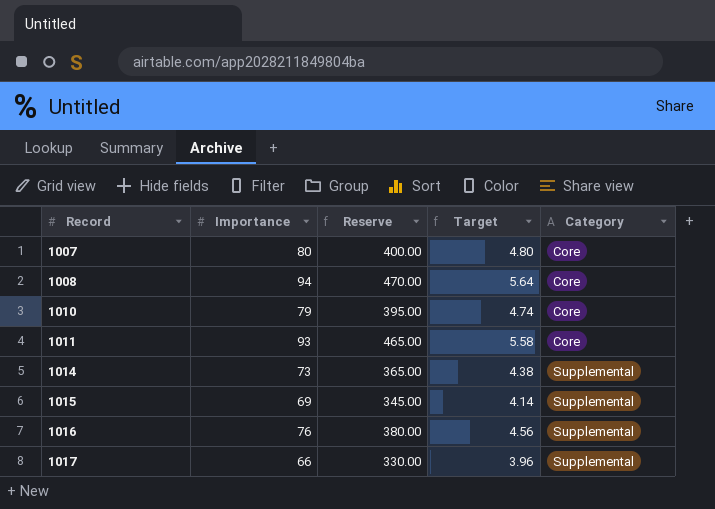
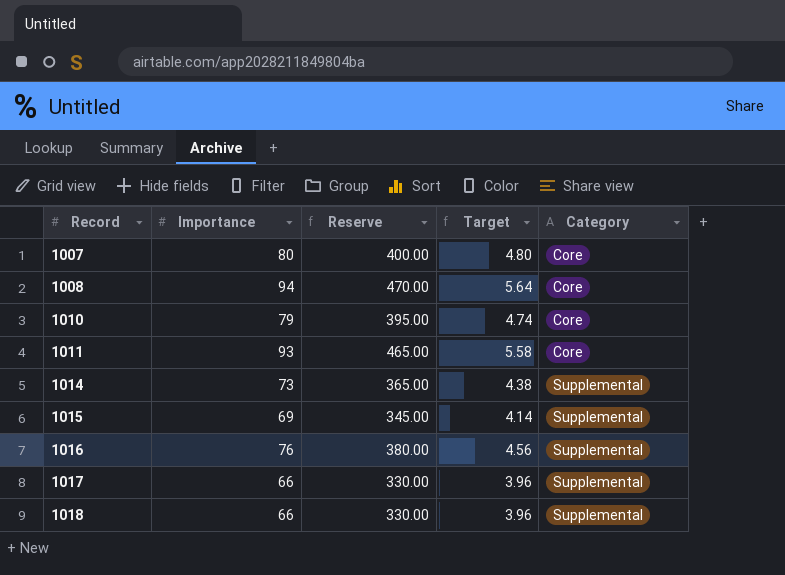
row 1018: none -> 66 | 330.00 | 3.96 | Supplemental

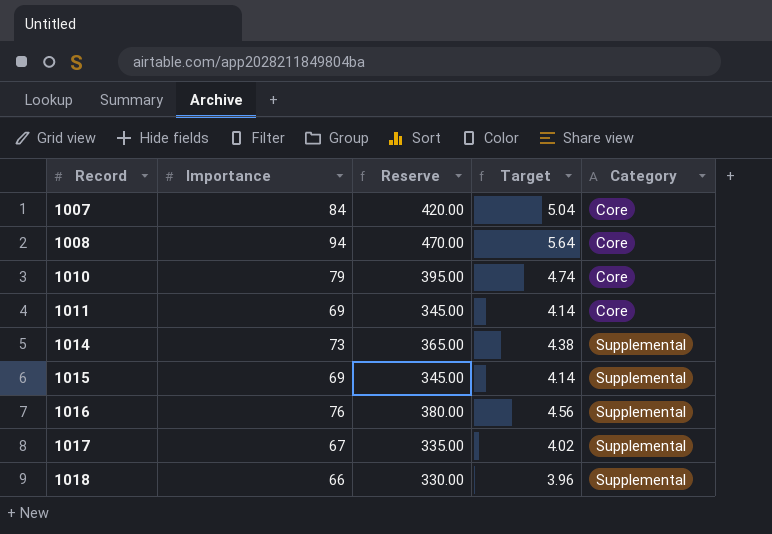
1007 | Importance: 80 -> 84
1007 | Reserve: 400.00 -> 420.00
1007 | Target: 4.80 -> 5.04
1011 | Importance: 93 -> 69
1011 | Reserve: 465.00 -> 345.00
1011 | Target: 5.58 -> 4.14
1017 | Importance: 66 -> 67
1017 | Reserve: 330.00 -> 335.00
1017 | Target: 3.96 -> 4.02

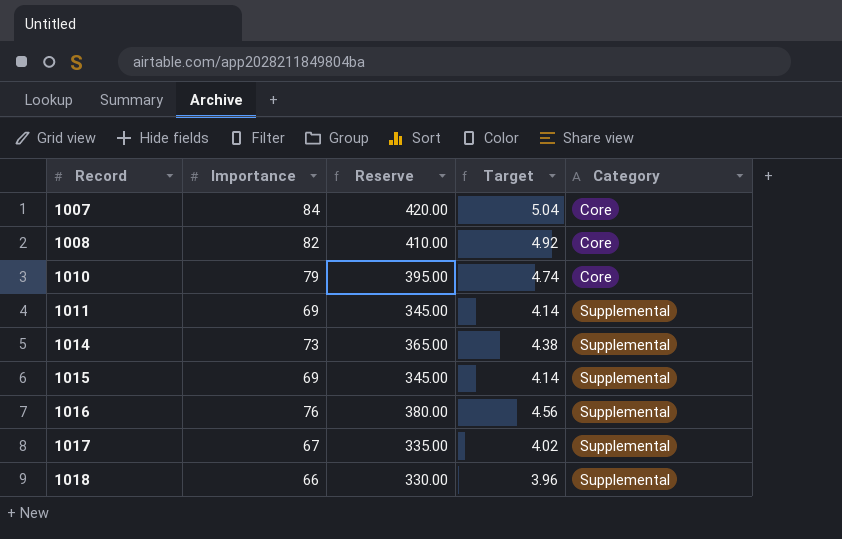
1008 | Importance: 94 -> 82
1008 | Reserve: 470.00 -> 410.00
1008 | Target: 5.64 -> 4.92
1011 | Category: Core -> Supplemental

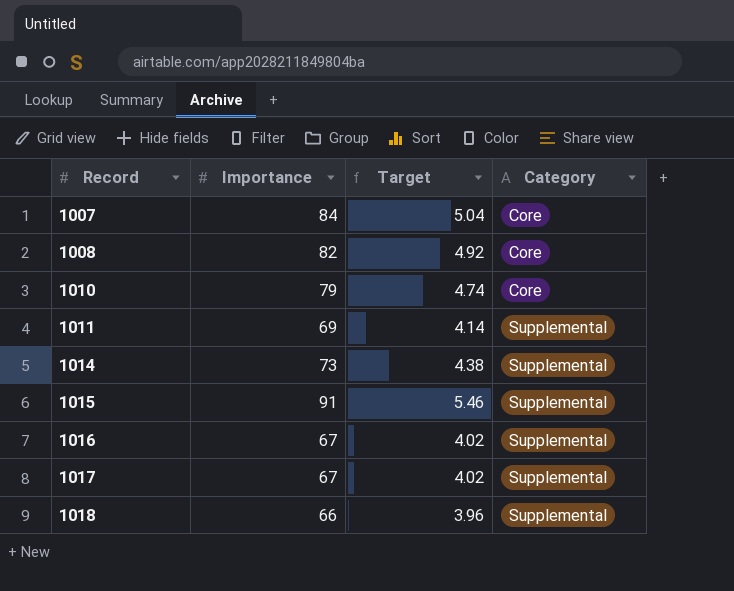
column Reserve | formula: [Importance] * 5 -> none
1015 | Importance: 69 -> 91
1015 | Target: 4.14 -> 5.46
1016 | Importance: 76 -> 67
1016 | Target: 4.56 -> 4.02

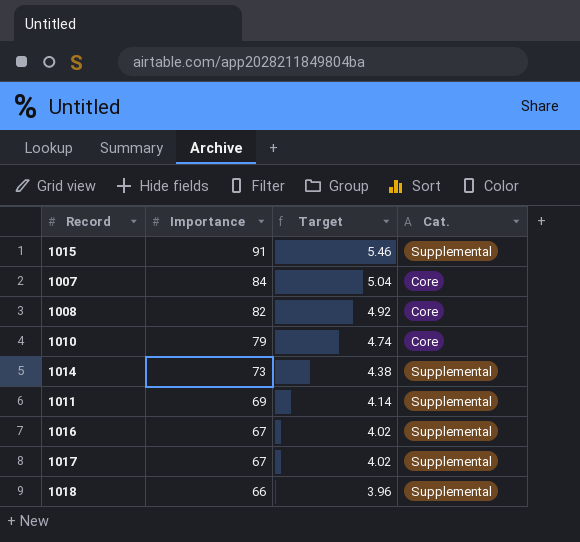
row order: Record ascending -> Importance descending
column name: Category -> Cat.

